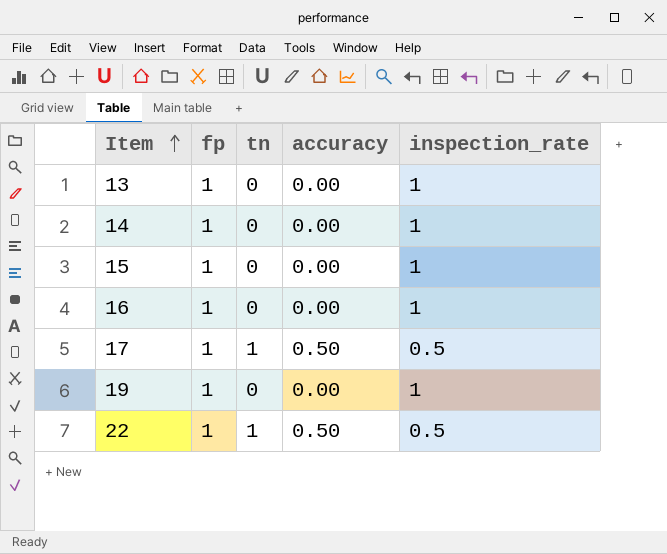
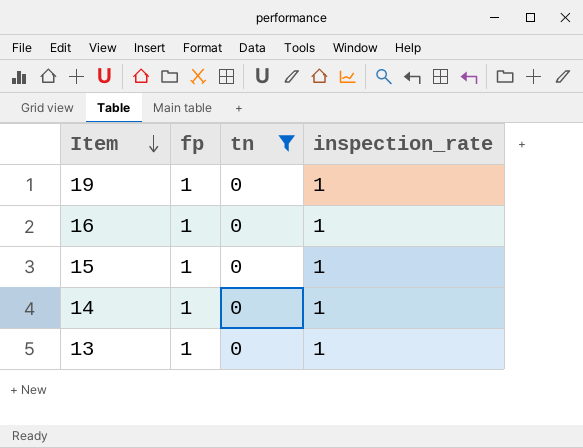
filter: none -> tn = 0
row order: Item ascending -> Item descending
column accuracy | position: 4 -> none

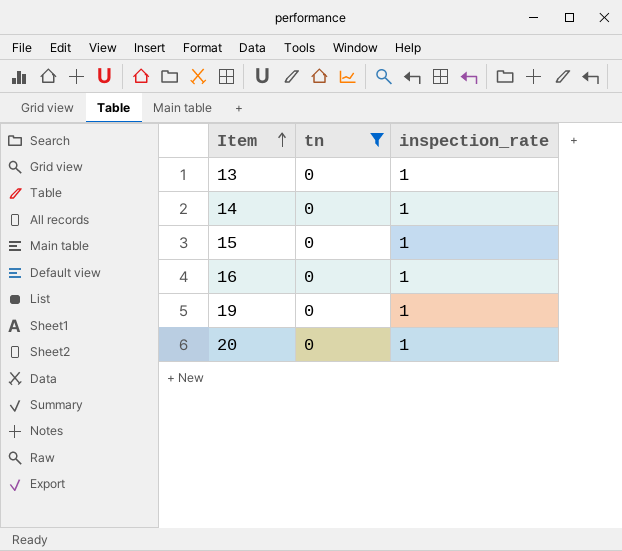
row order: Item descending -> Item ascending
column fp | position: 2 -> none
row 20: none -> 0 | 1

